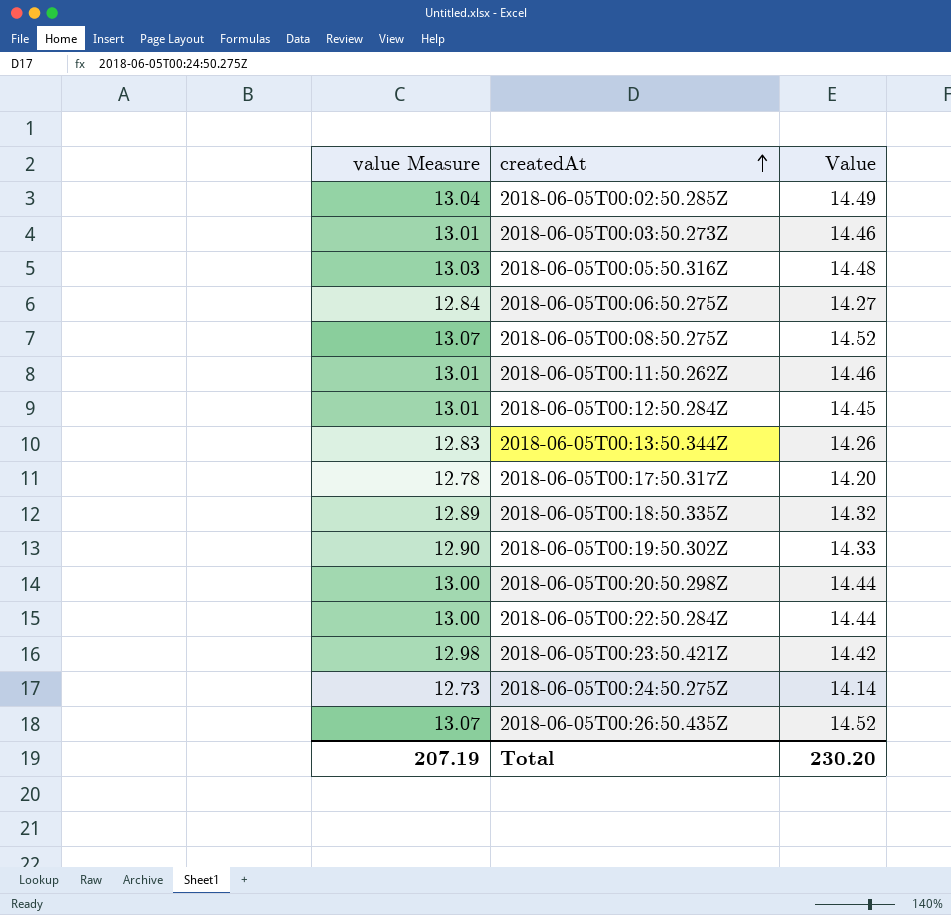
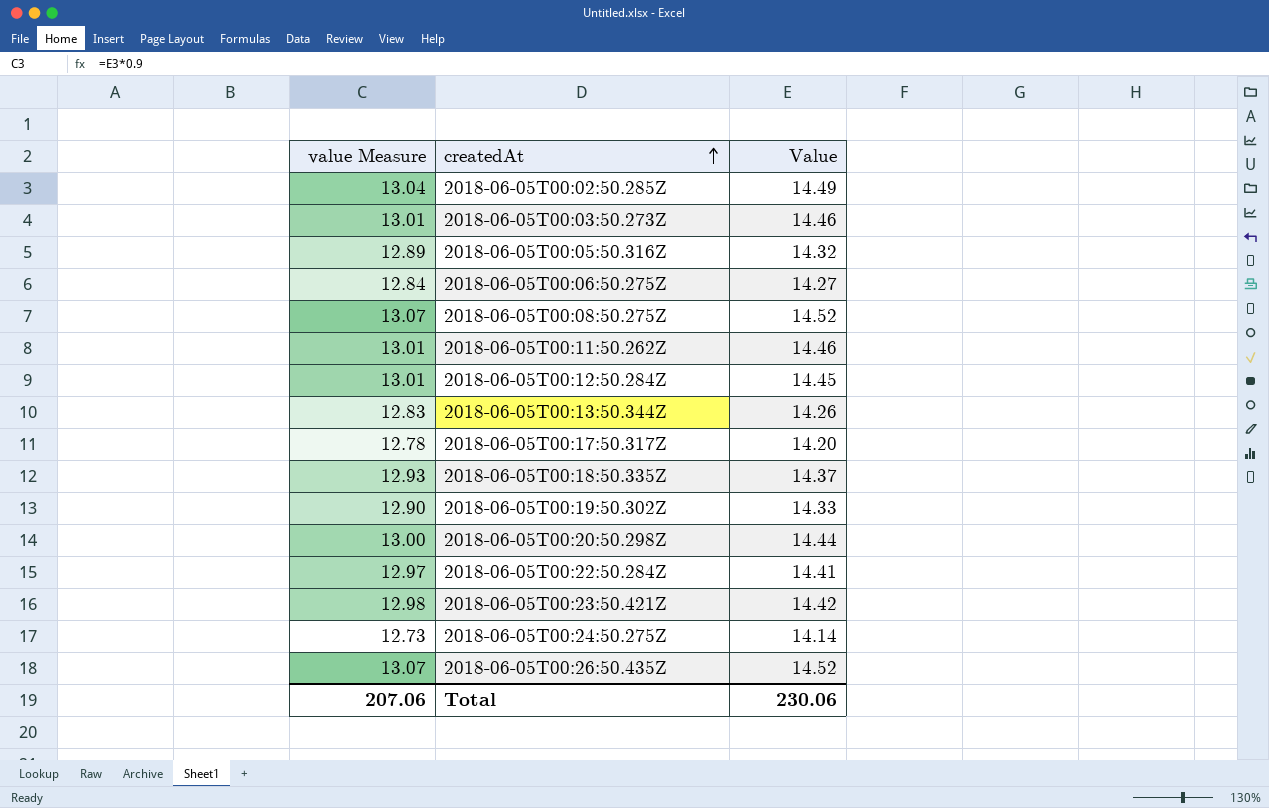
2018-06-05T00:05:50.316Z | value Measure: 13.03 -> 12.89
2018-06-05T00:05:50.316Z | Value: 14.48 -> 14.32
2018-06-05T00:18:50.335Z | value Measure: 12.89 -> 12.93
2018-06-05T00:18:50.335Z | Value: 14.32 -> 14.37
2018-06-05T00:22:50.284Z | value Measure: 13.00 -> 12.97
2018-06-05T00:22:50.284Z | Value: 14.44 -> 14.41
Total | value Measure: 207.19 -> 207.06
Total | Value: 230.20 -> 230.06

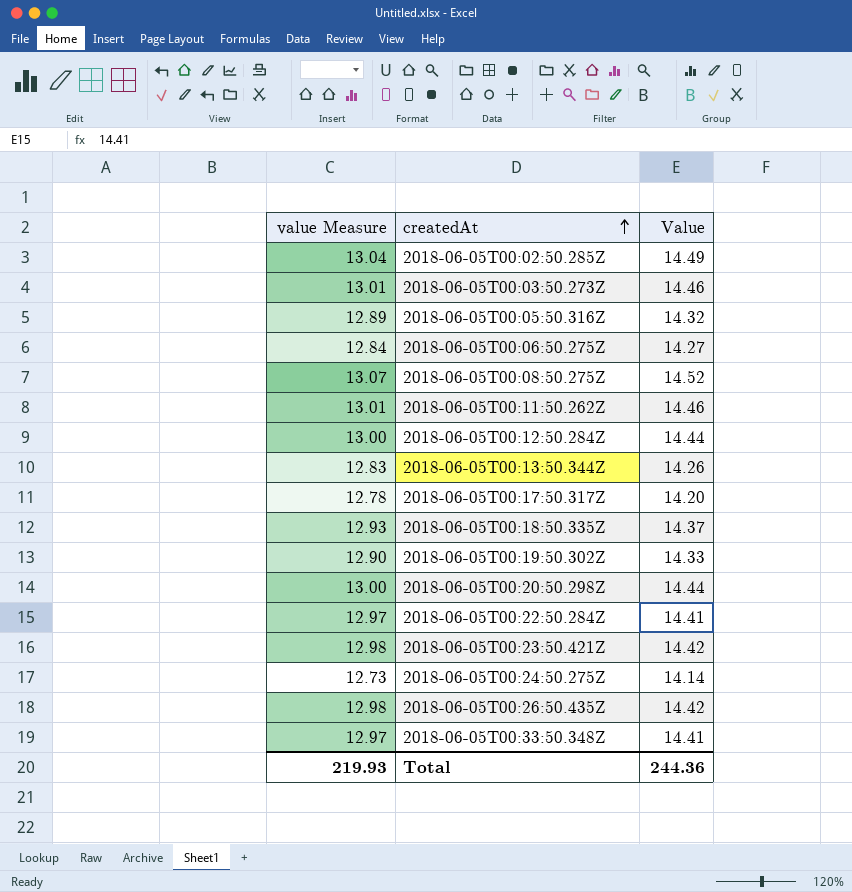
2018-06-05T00:12:50.284Z | value Measure: 13.01 -> 13.00
2018-06-05T00:12:50.284Z | Value: 14.45 -> 14.44
2018-06-05T00:26:50.435Z | value Measure: 13.07 -> 12.98
2018-06-05T00:26:50.435Z | Value: 14.52 -> 14.42
row 2018-06-05T00:33:50.348Z: none -> 12.97 | 14.41
Total | value Measure: 207.06 -> 219.93
Total | Value: 230.06 -> 244.36

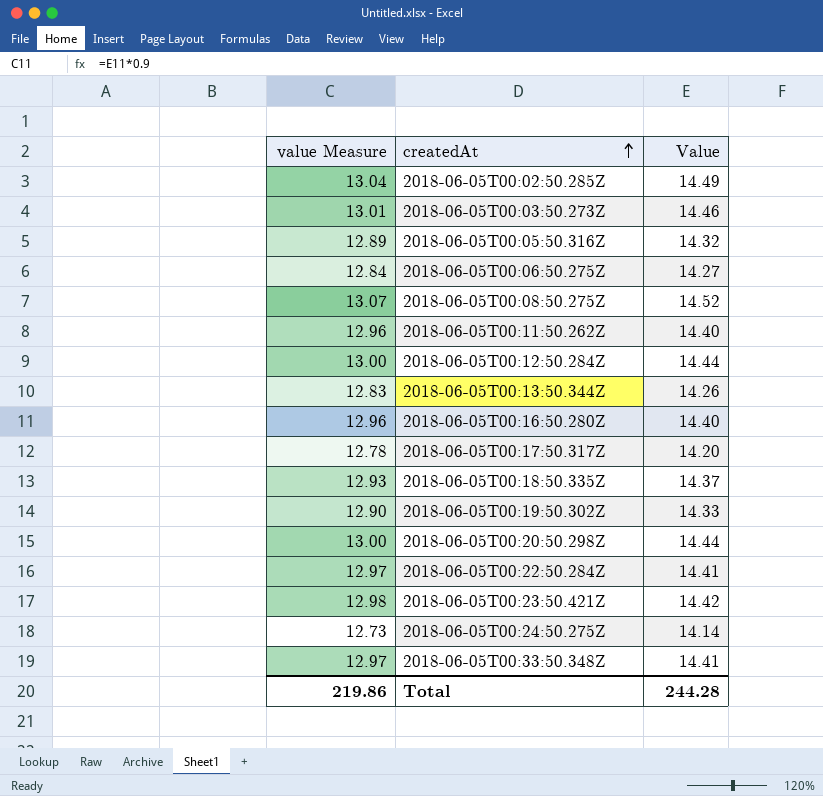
row 2018-06-05T00:26:50.435Z: 12.98 | 14.42 -> none
2018-06-05T00:11:50.262Z | value Measure: 13.01 -> 12.96
2018-06-05T00:11:50.262Z | Value: 14.46 -> 14.40
row 2018-06-05T00:16:50.280Z: none -> 12.96 | 14.40
Total | value Measure: 219.93 -> 219.86
Total | Value: 244.36 -> 244.28

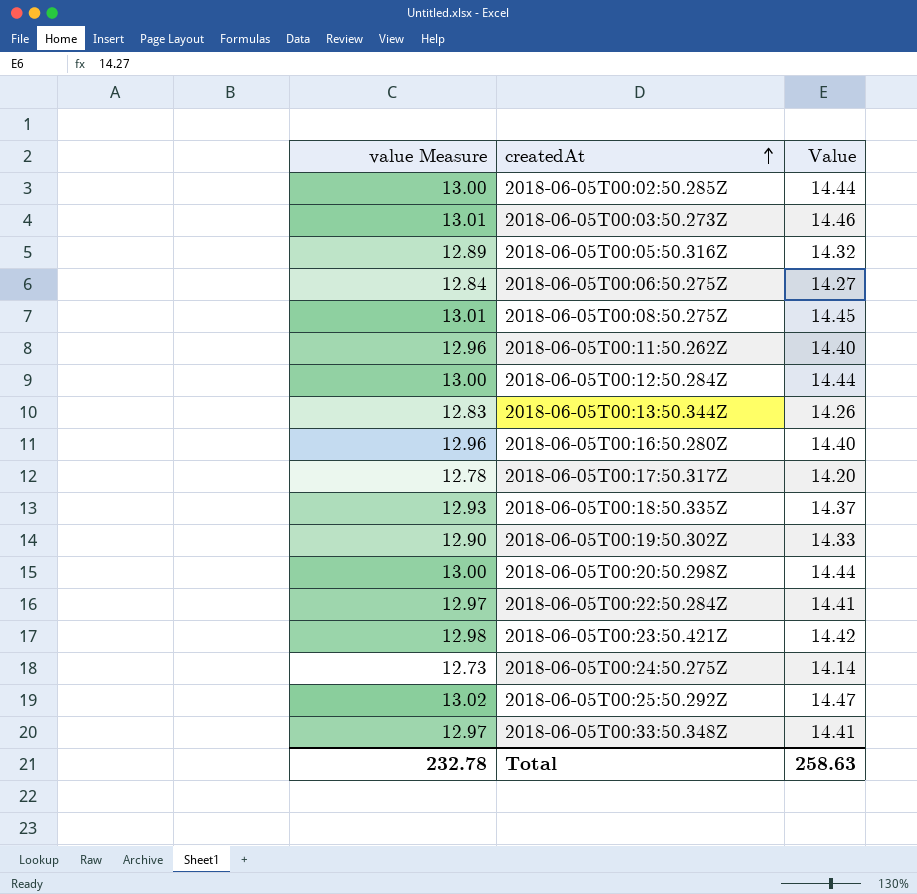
2018-06-05T00:02:50.285Z | value Measure: 13.04 -> 13.00
2018-06-05T00:02:50.285Z | Value: 14.49 -> 14.44
2018-06-05T00:08:50.275Z | value Measure: 13.07 -> 13.01
2018-06-05T00:08:50.275Z | Value: 14.52 -> 14.45
row 2018-06-05T00:25:50.292Z: none -> 13.02 | 14.47
Total | value Measure: 219.86 -> 232.78
Total | Value: 244.28 -> 258.63

